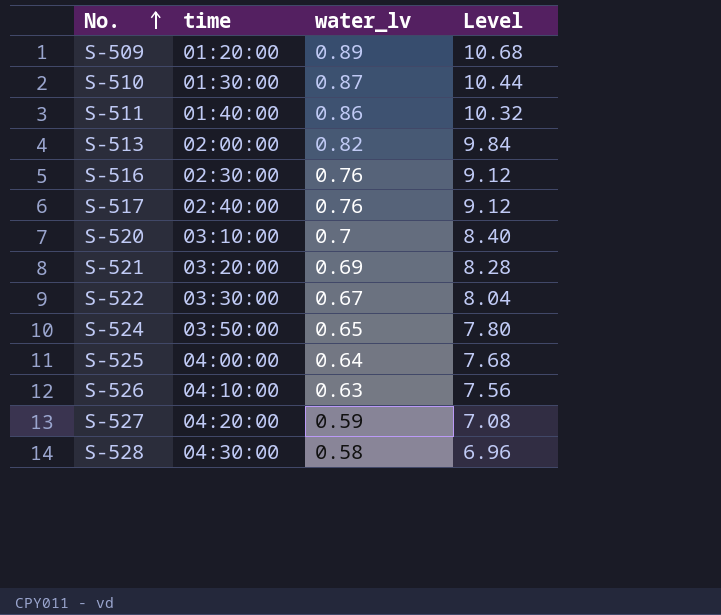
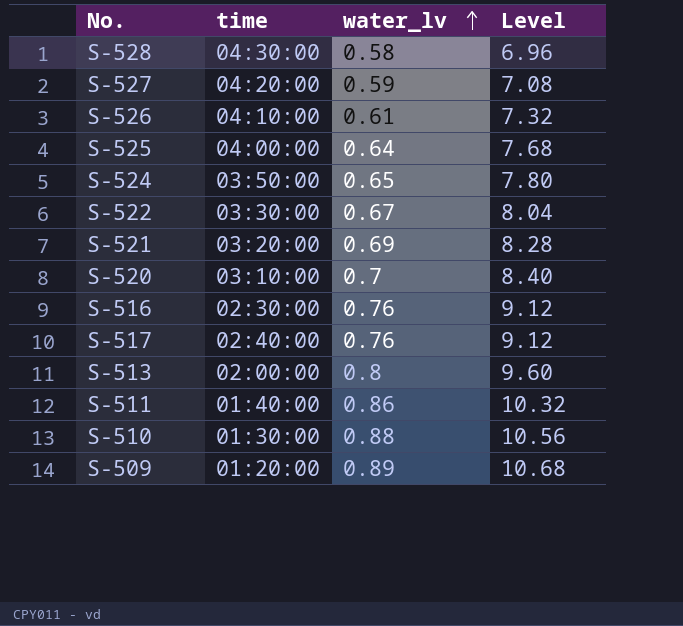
row order: No. ascending -> water_lv ascending
S-526 | water_lv: 0.63 -> 0.61
S-526 | Level: 7.56 -> 7.32
S-513 | water_lv: 0.82 -> 0.8
S-513 | Level: 9.84 -> 9.60
S-510 | water_lv: 0.87 -> 0.88
S-510 | Level: 10.44 -> 10.56

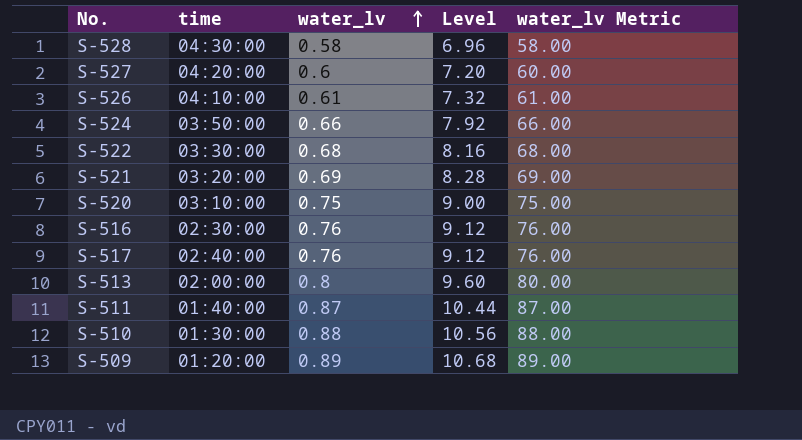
column water_lv Metric | formula: none -> [water_lv] * 100
row S-525: 04:00:00 | 0.64 | 7.68 -> none
S-527 | water_lv: 0.59 -> 0.6
S-527 | Level: 7.08 -> 7.20
S-524 | water_lv: 0.65 -> 0.66
S-524 | Level: 7.80 -> 7.92
S-522 | water_lv: 0.67 -> 0.68
S-522 | Level: 8.04 -> 8.16
S-520 | water_lv: 0.7 -> 0.75
S-520 | Level: 8.40 -> 9.00
S-511 | water_lv: 0.86 -> 0.87
S-511 | Level: 10.32 -> 10.44

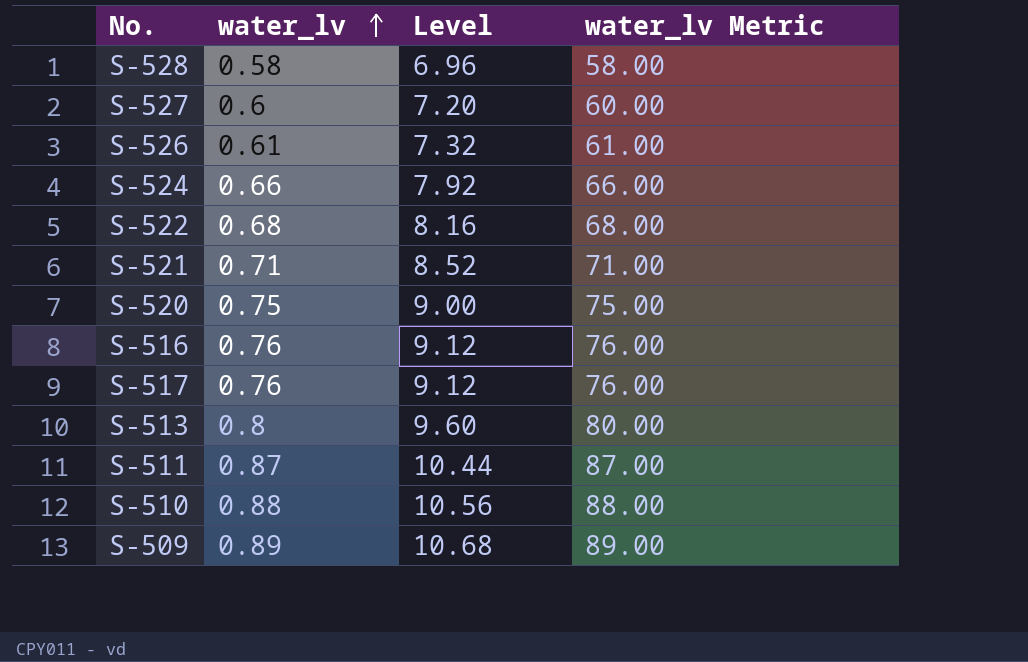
column time | position: 2 -> none
S-521 | water_lv: 0.69 -> 0.71
S-521 | Level: 8.28 -> 8.52
S-521 | water_lv Metric: 69.00 -> 71.00

